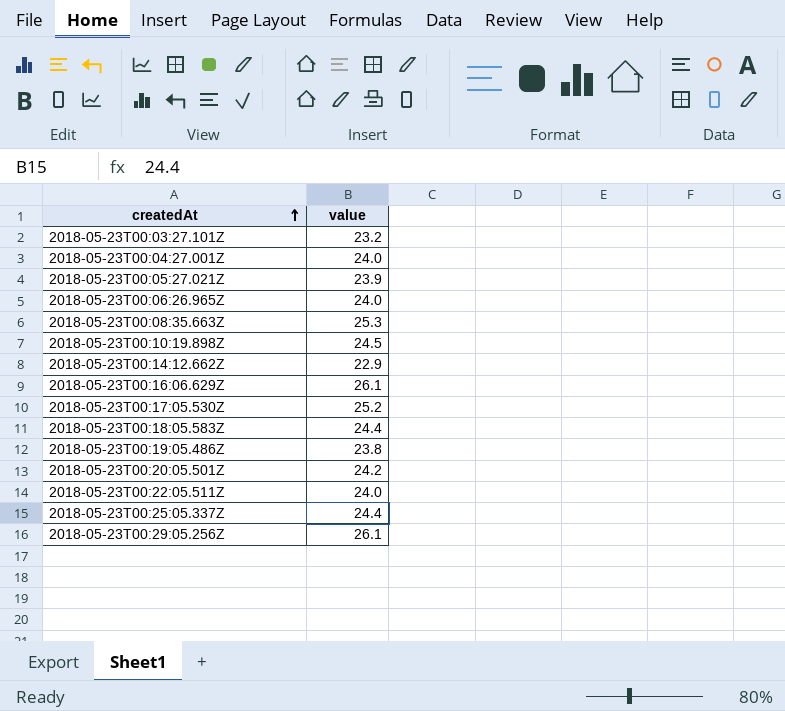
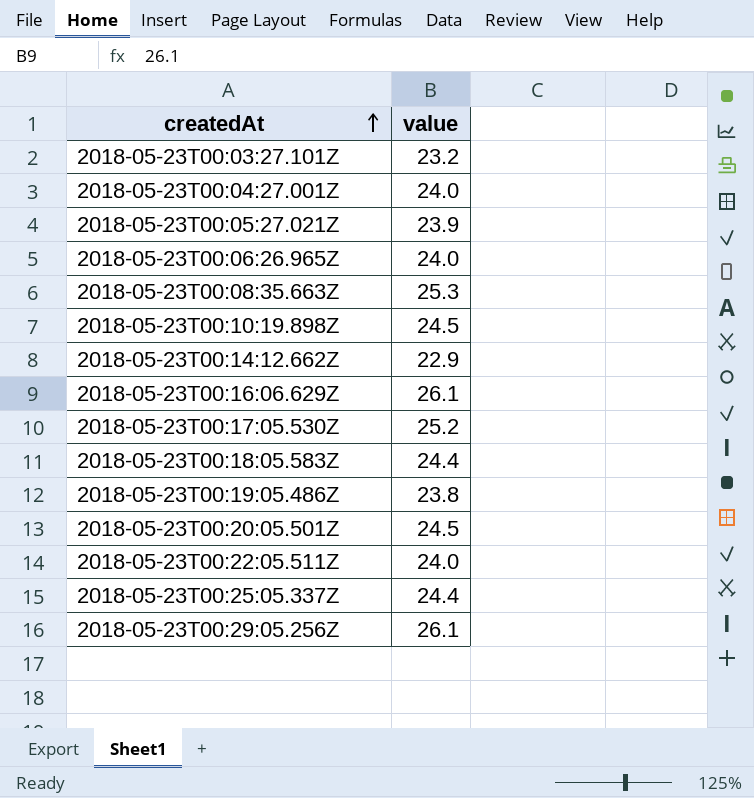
2018-05-23T00:20:05.501Z | value: 24.2 -> 24.5

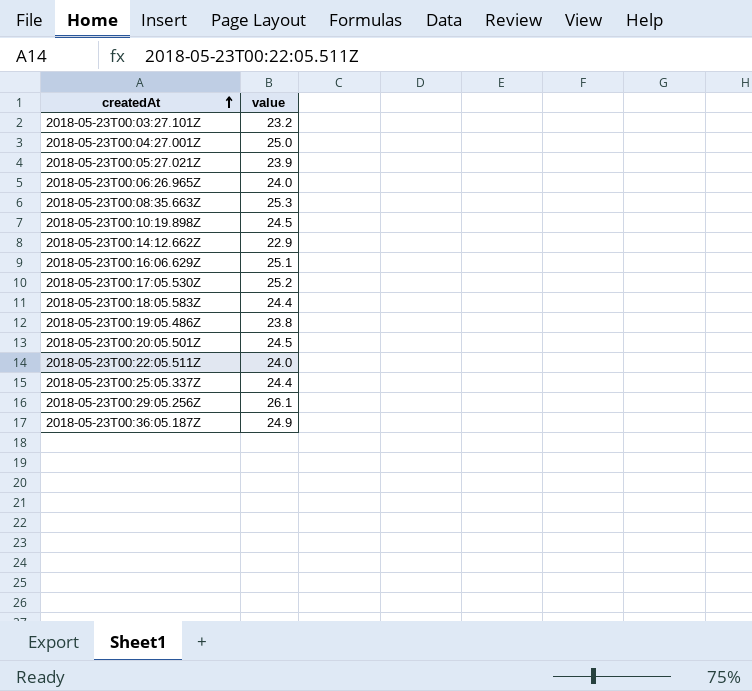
2018-05-23T00:04:27.001Z | value: 24.0 -> 25.0
2018-05-23T00:16:06.629Z | value: 26.1 -> 25.1
row 2018-05-23T00:36:05.187Z: none -> 24.9

